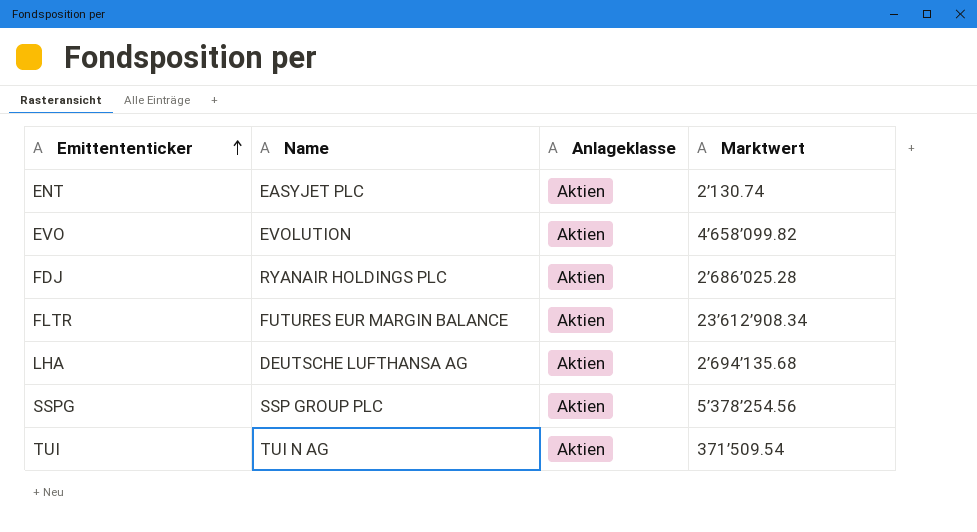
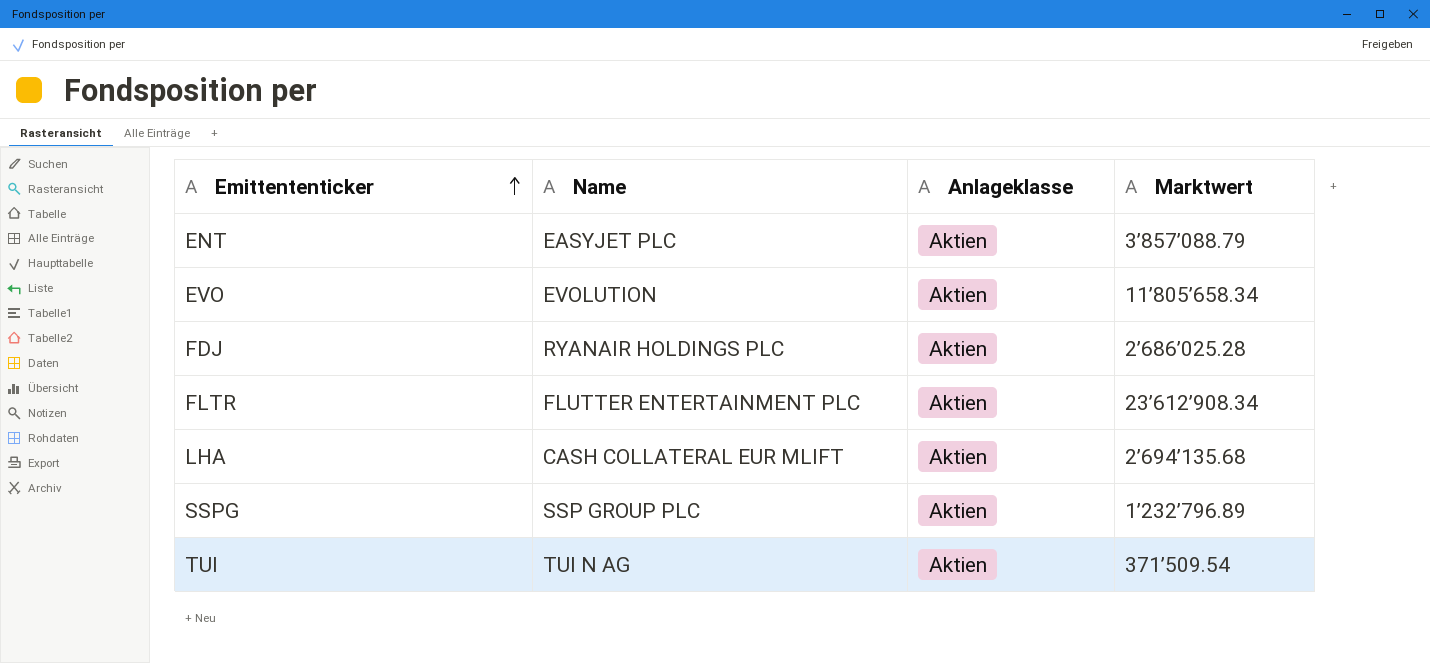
ENT | Marktwert: 2’130.74 -> 3’857’088.79
EVO | Marktwert: 4’658’099.82 -> 11’805’658.34
FLTR | Name: FUTURES EUR MARGIN BALANCE -> FLUTTER ENTERTAINMENT PLC
LHA | Name: DEUTSCHE LUFTHANSA AG -> CASH COLLATERAL EUR MLIFT
SSPG | Marktwert: 5’378’254.56 -> 1’232’796.89

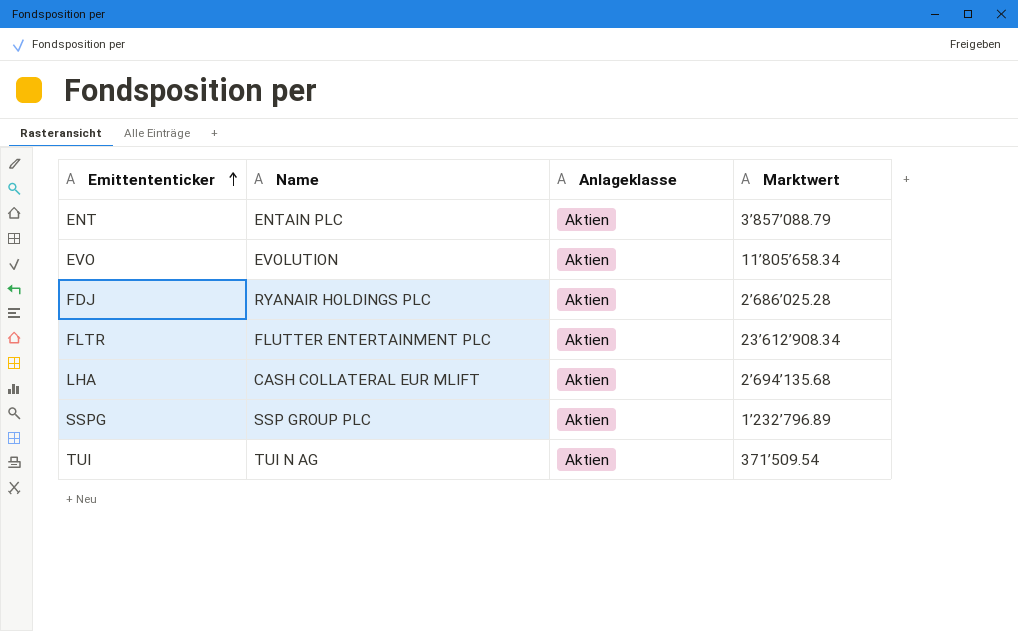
ENT | Name: EASYJET PLC -> ENTAIN PLC

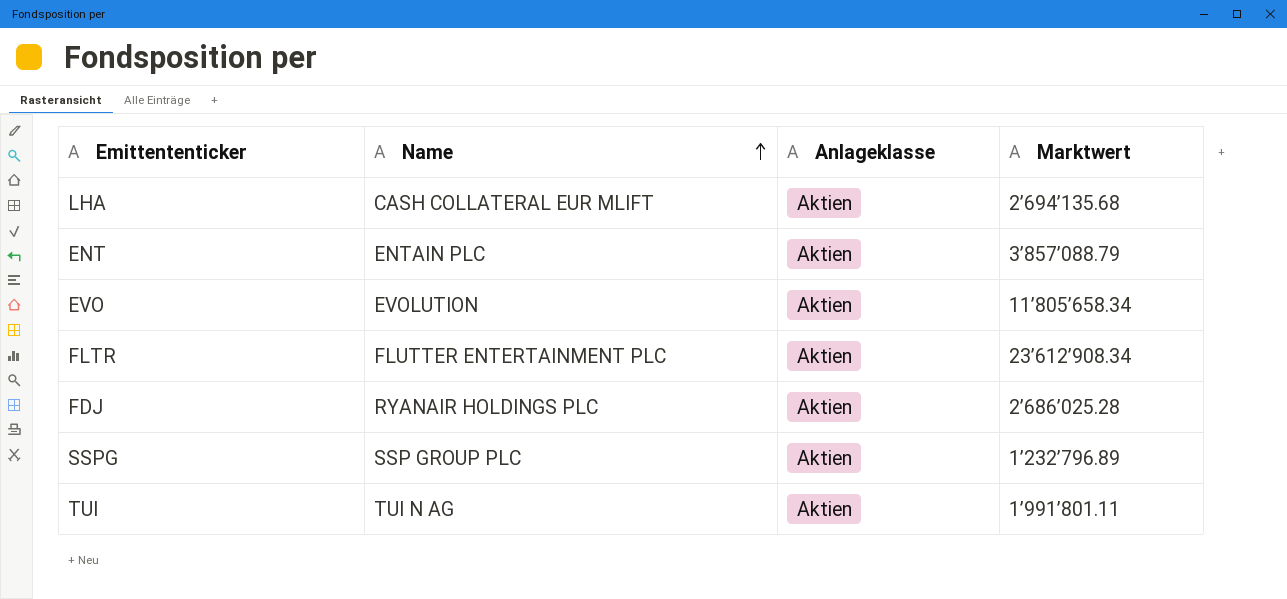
row order: Emittententicker ascending -> Name ascending
TUI | Marktwert: 371’509.54 -> 1’991’801.11

